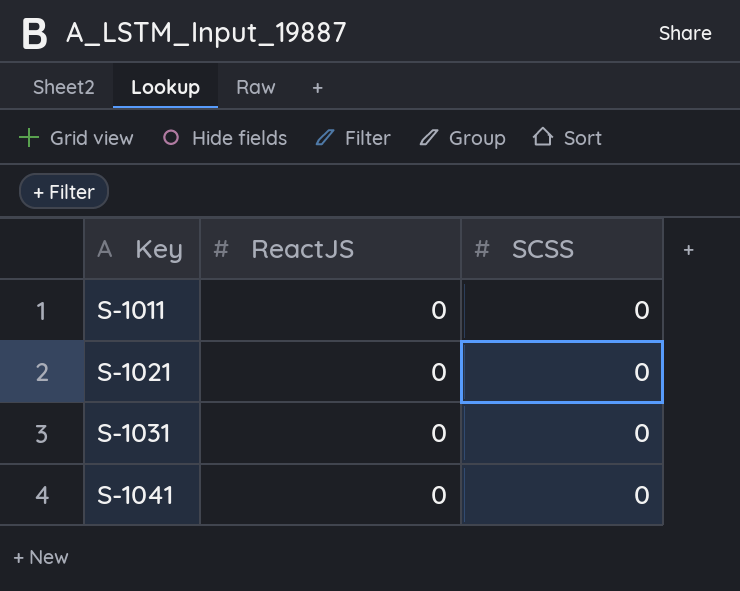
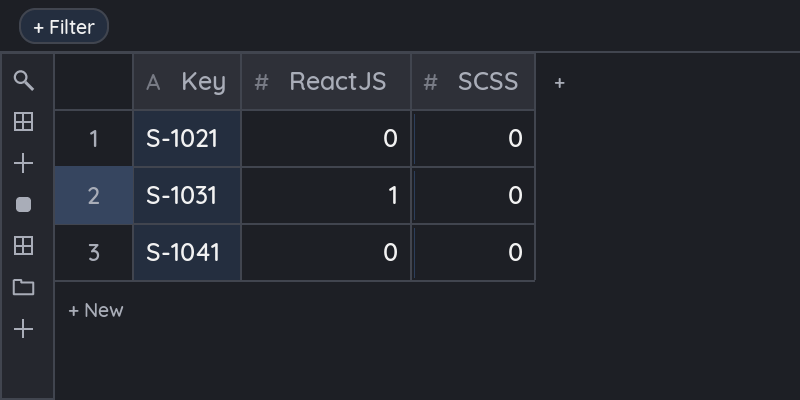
row S-1011: 0 | 0 -> none
S-1031 | ReactJS: 0 -> 1

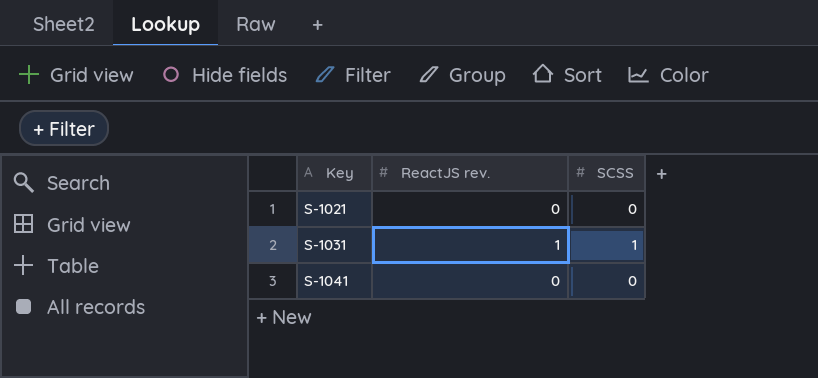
column name: ReactJS -> ReactJS rev.
S-1031 | SCSS: 0 -> 1

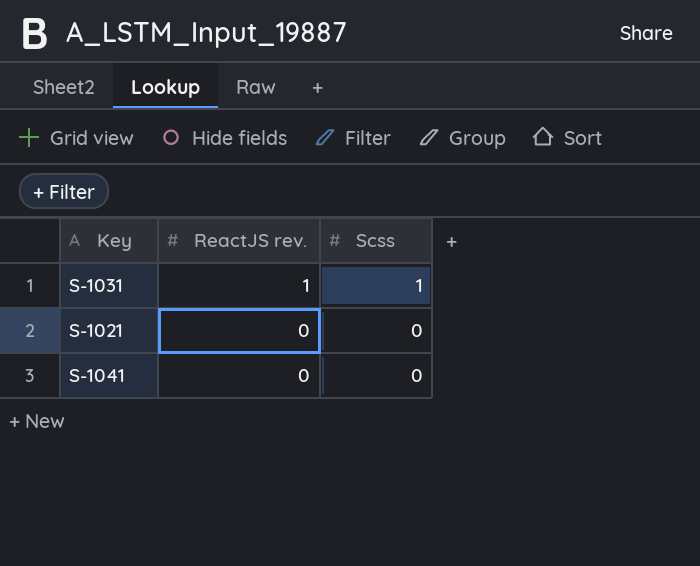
row order: Key ascending -> ReactJS rev. descending
column name: SCSS -> Scss

